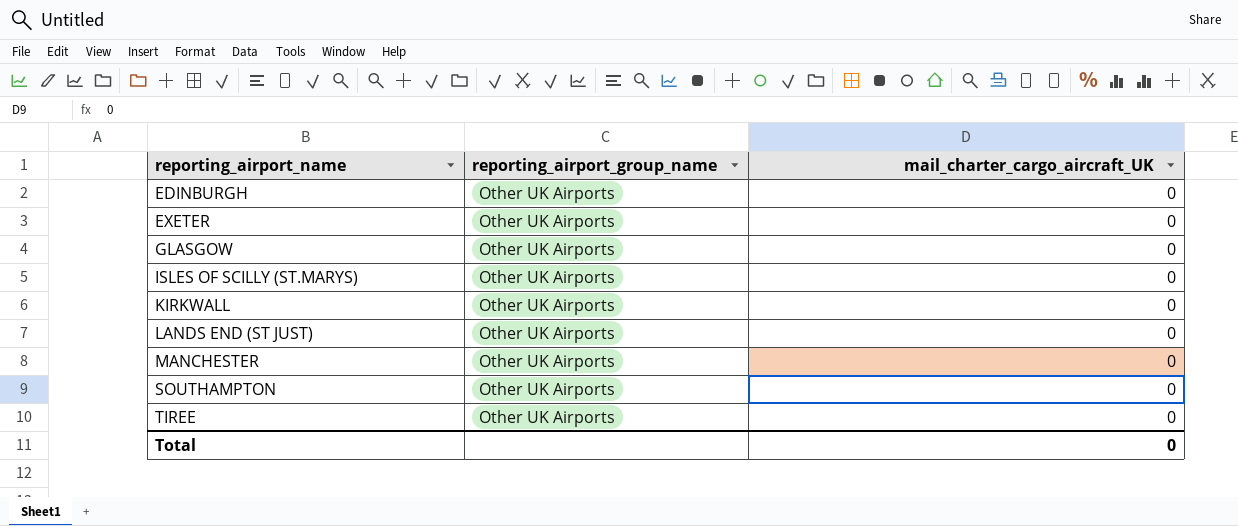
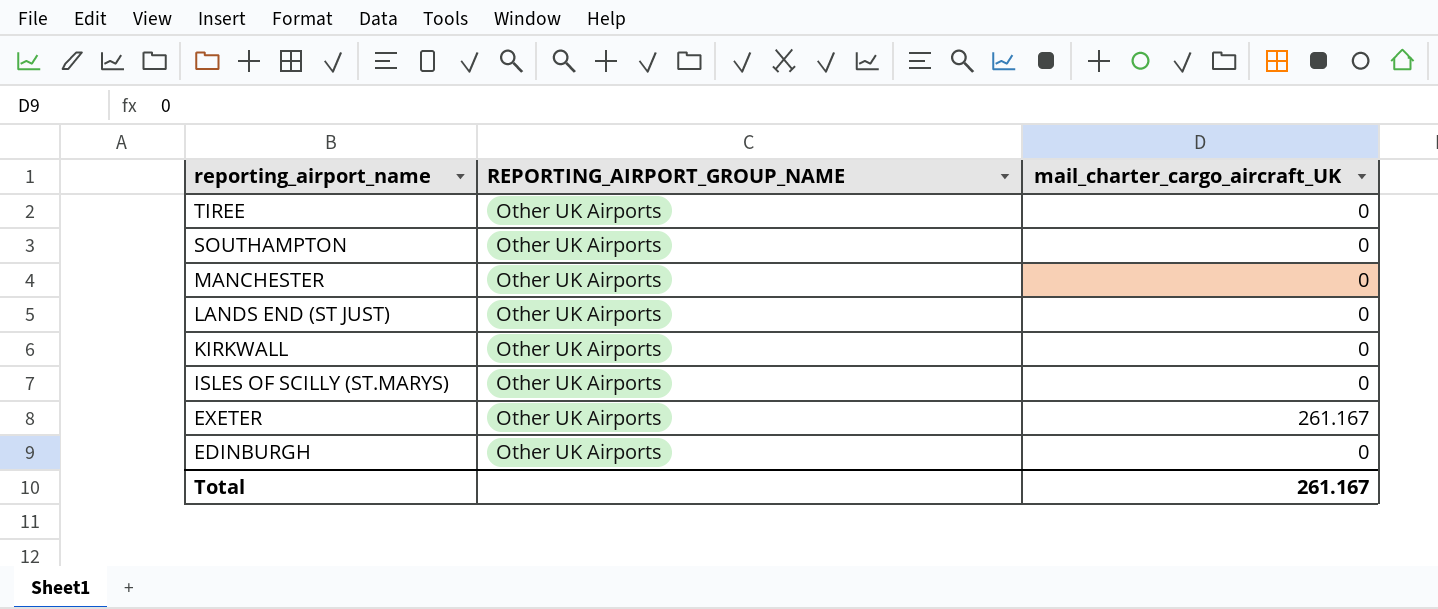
row order: reporting_airport_name ascending -> reporting_airport_name descending
column name: reporting_airport_group_name -> REPORTING_AIRPORT_GROUP_NAME
row GLASGOW: Other UK Airports | 0 -> none
EXETER | mail_charter_cargo_aircraft_UK: 0 -> 261.167
Total | mail_charter_cargo_aircraft_UK: 0 -> 261.167

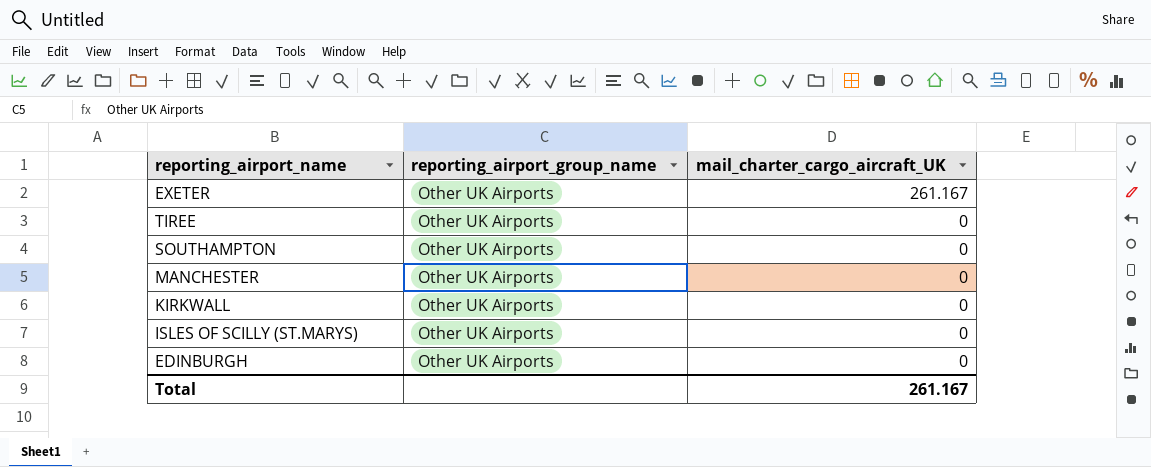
row order: reporting_airport_name descending -> mail_charter_cargo_aircraft_UK descending
column name: REPORTING_AIRPORT_GROUP_NAME -> reporting_airport_group_name
row LANDS END (ST JUST): Other UK Airports | 0 -> none

